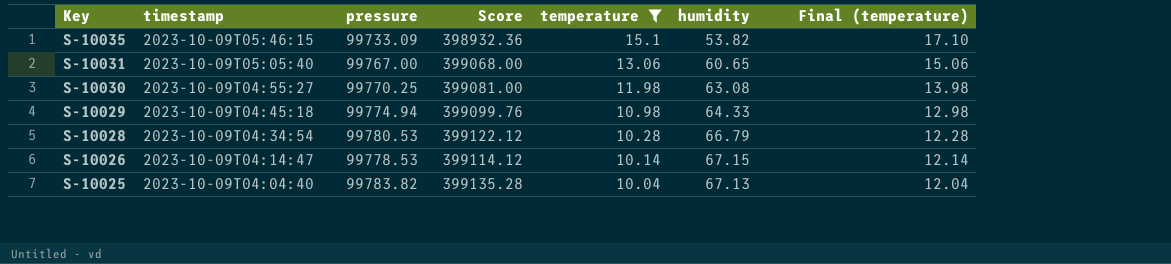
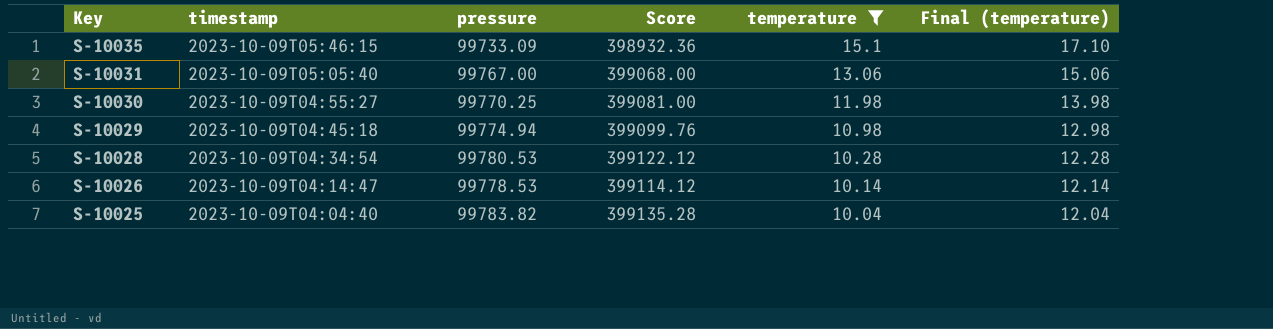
column humidity | position: 6 -> none

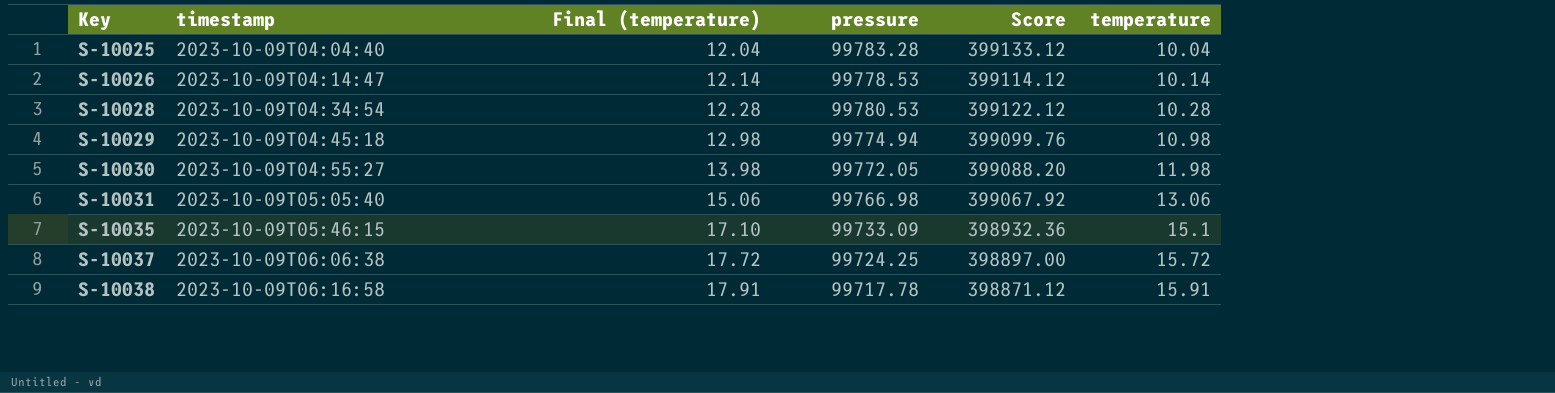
filter: temperature <= 15.1 -> none
row order: Key descending -> Key ascending
column Final (temperature) | position: 6 -> 3
S-10025 | pressure: 99783.82 -> 99783.28
S-10025 | Score: 399135.28 -> 399133.12
S-10030 | pressure: 99770.25 -> 99772.05
S-10030 | Score: 399081.00 -> 399088.20
S-10031 | pressure: 99767.00 -> 99766.98
S-10031 | Score: 399068.00 -> 399067.92

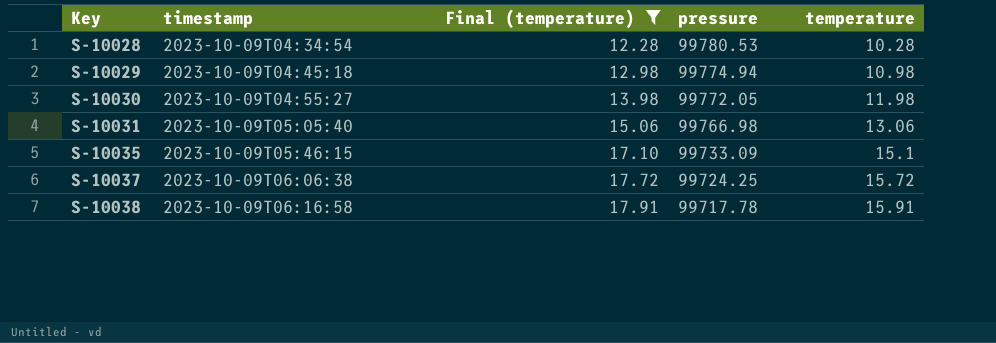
filter: none -> Final (temperature) >= 12.28
column Score | formula: [pressure] * 4 -> none

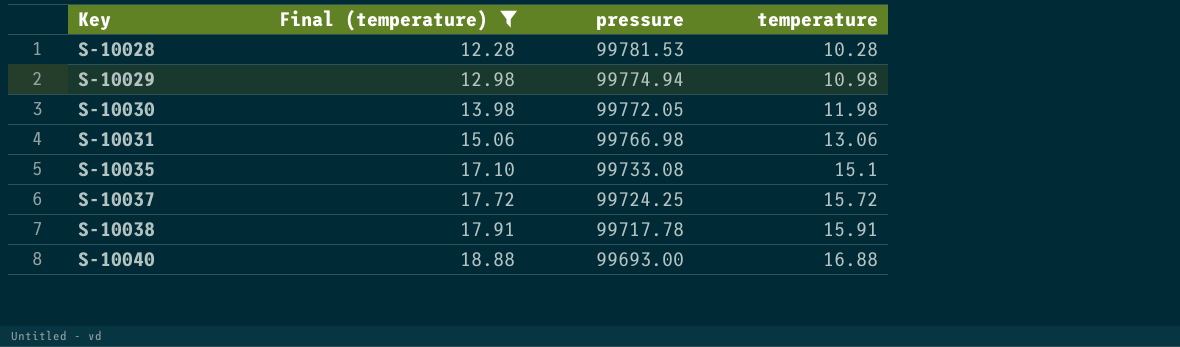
column timestamp | position: 2 -> none
S-10028 | pressure: 99780.53 -> 99781.53
S-10035 | pressure: 99733.09 -> 99733.08
row S-10040: none -> 18.88 | 99693.00 | 16.88

